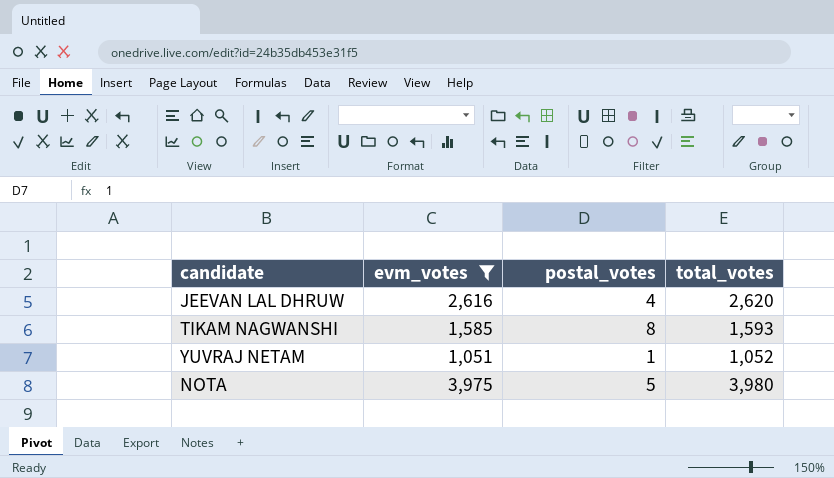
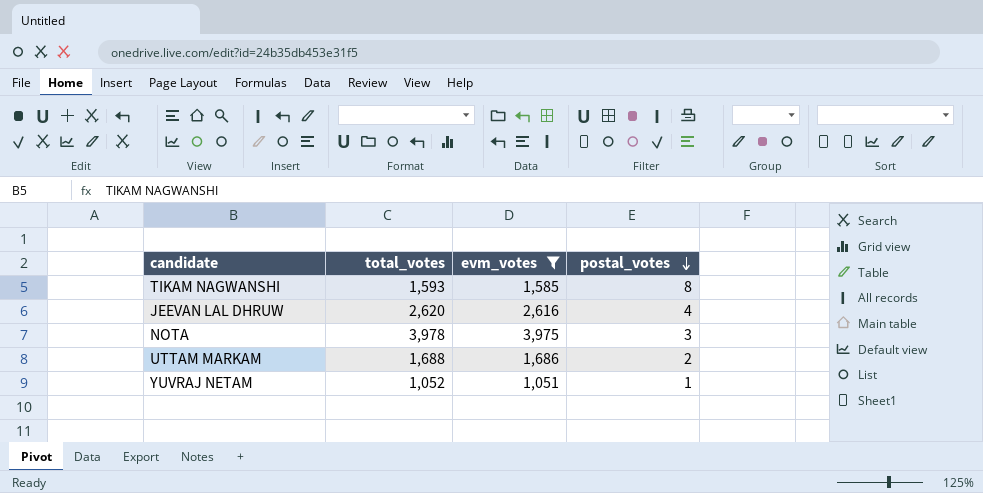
row order: none -> postal_votes descending
column total_votes | position: 4 -> 2
NOTA | total_votes: 3,980 -> 3,978
NOTA | postal_votes: 5 -> 3
row UTTAM MARKAM: none -> 1,688 | 1,686 | 2

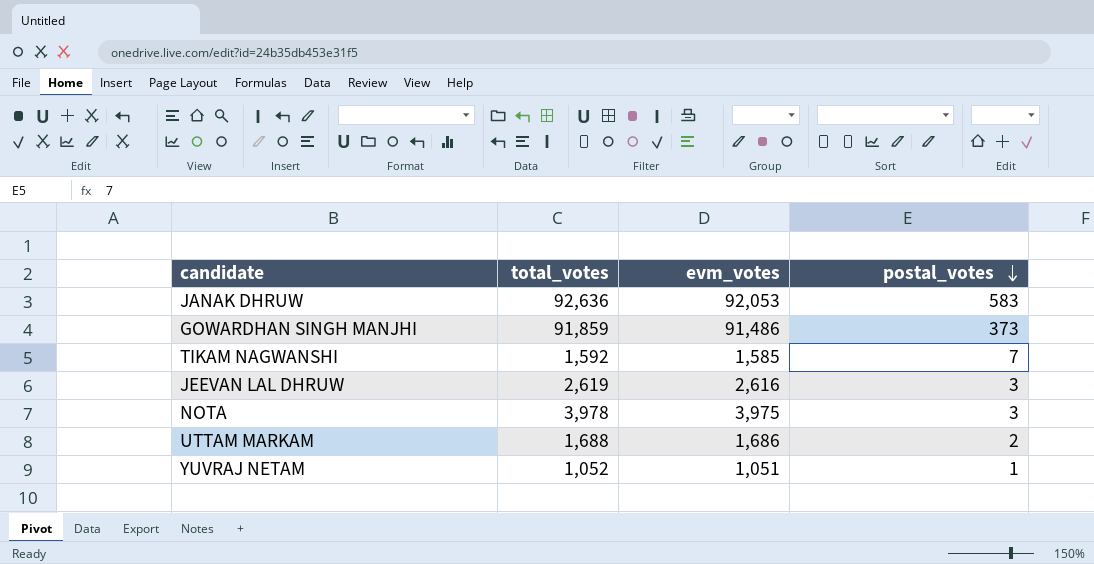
filter: evm_votes <= 3,975 -> none
TIKAM NAGWANSHI | total_votes: 1,593 -> 1,592
TIKAM NAGWANSHI | postal_votes: 8 -> 7
JEEVAN LAL DHRUW | total_votes: 2,620 -> 2,619
JEEVAN LAL DHRUW | postal_votes: 4 -> 3

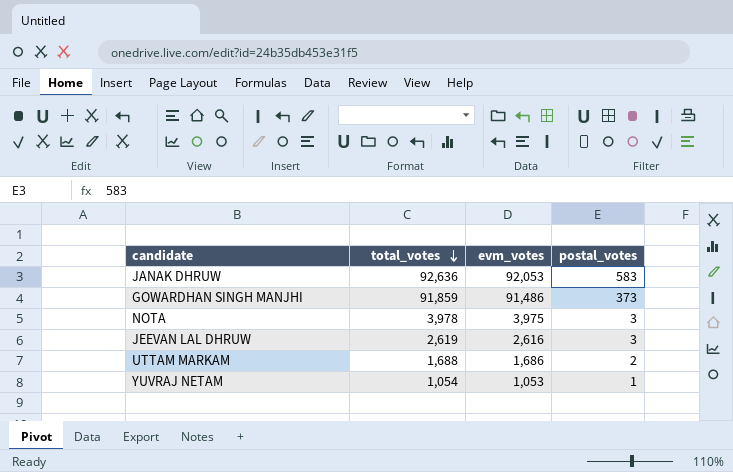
row order: postal_votes descending -> total_votes descending
row TIKAM NAGWANSHI: 1,592 | 1,585 | 7 -> none
YUVRAJ NETAM | total_votes: 1,052 -> 1,054
YUVRAJ NETAM | evm_votes: 1,051 -> 1,053

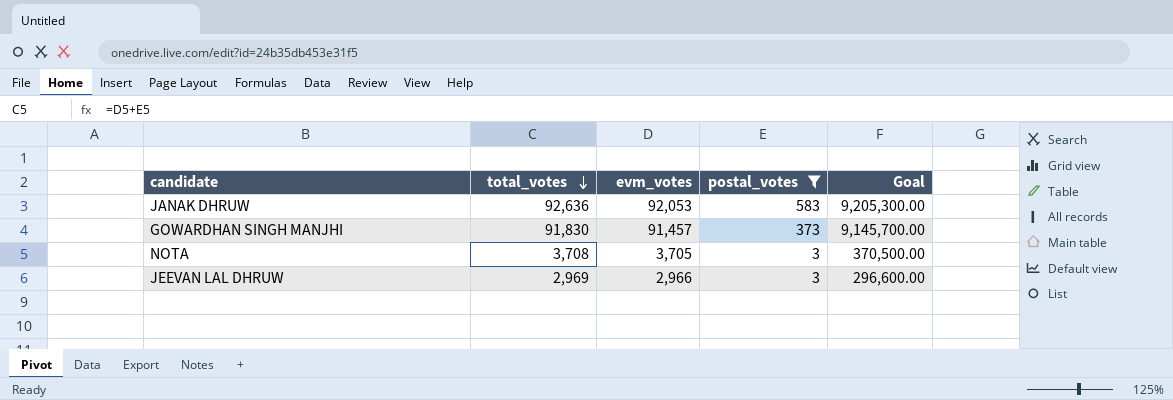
filter: none -> postal_votes >= 3
column Goal | formula: none -> [evm_votes] * 100
GOWARDHAN SINGH MANJHI | total_votes: 91,859 -> 91,830
GOWARDHAN SINGH MANJHI | evm_votes: 91,486 -> 91,457
NOTA | total_votes: 3,978 -> 3,708
NOTA | evm_votes: 3,975 -> 3,705
JEEVAN LAL DHRUW | total_votes: 2,619 -> 2,969
JEEVAN LAL DHRUW | evm_votes: 2,616 -> 2,966

